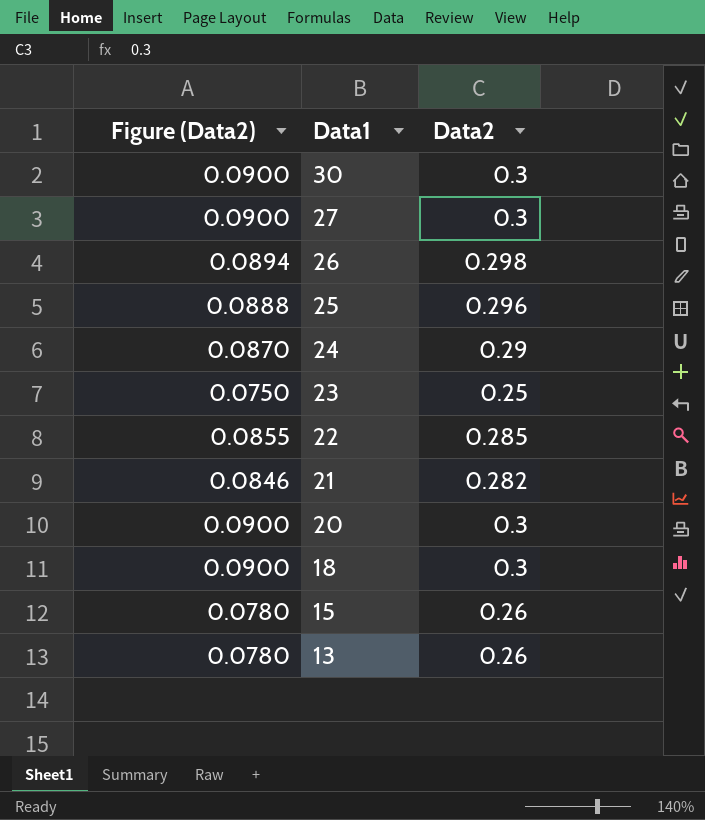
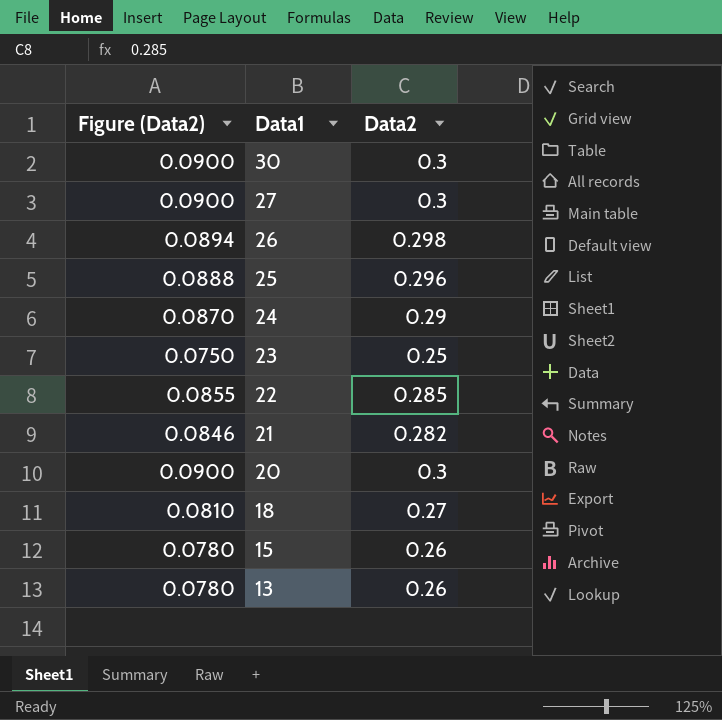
18 | Figure (Data2): 0.0900 -> 0.0810
18 | Data2: 0.3 -> 0.27

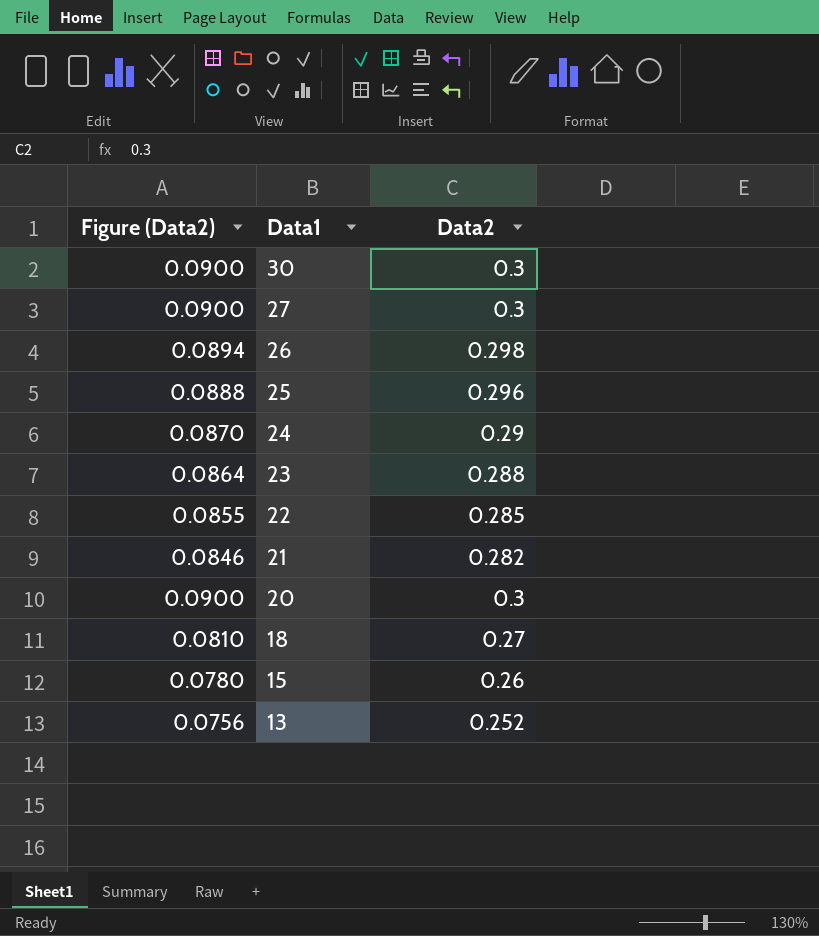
23 | Figure (Data2): 0.0750 -> 0.0864
23 | Data2: 0.25 -> 0.288
13 | Figure (Data2): 0.0780 -> 0.0756
13 | Data2: 0.26 -> 0.252

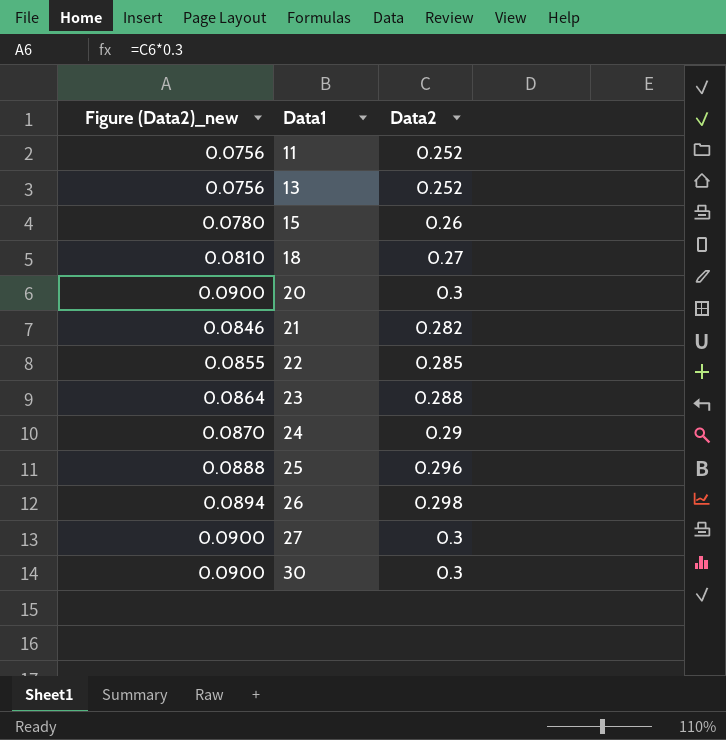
row order: Data1 descending -> Data1 ascending
column name: Figure (Data2) -> Figure (Data2)_new
row 11: none -> 0.0756 | 0.252

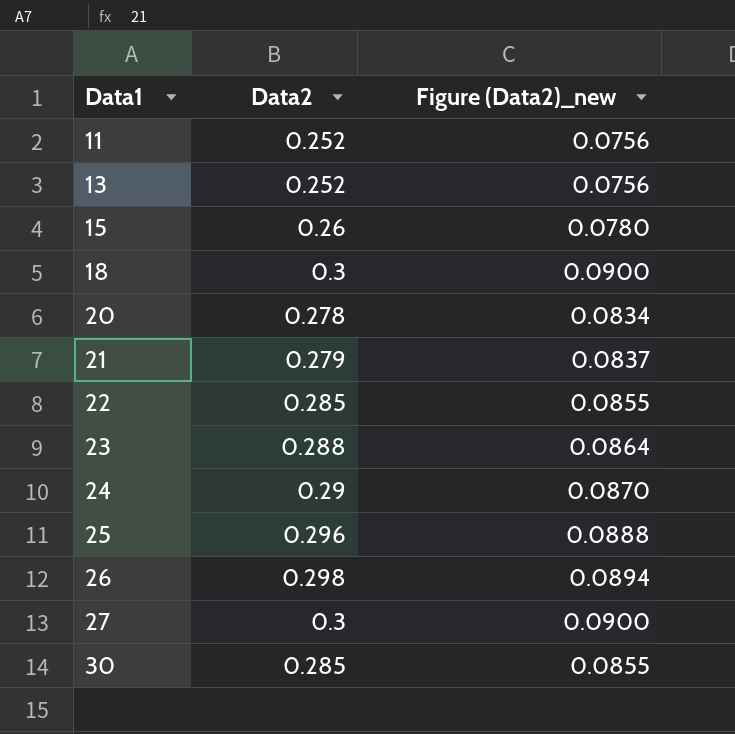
column Figure (Data2)_new | position: 1 -> 3
18 | Data2: 0.27 -> 0.3
18 | Figure (Data2)_new: 0.0810 -> 0.0900
20 | Data2: 0.3 -> 0.278
20 | Figure (Data2)_new: 0.0900 -> 0.0834
21 | Data2: 0.282 -> 0.279
21 | Figure (Data2)_new: 0.0846 -> 0.0837
30 | Data2: 0.3 -> 0.285
30 | Figure (Data2)_new: 0.0900 -> 0.0855

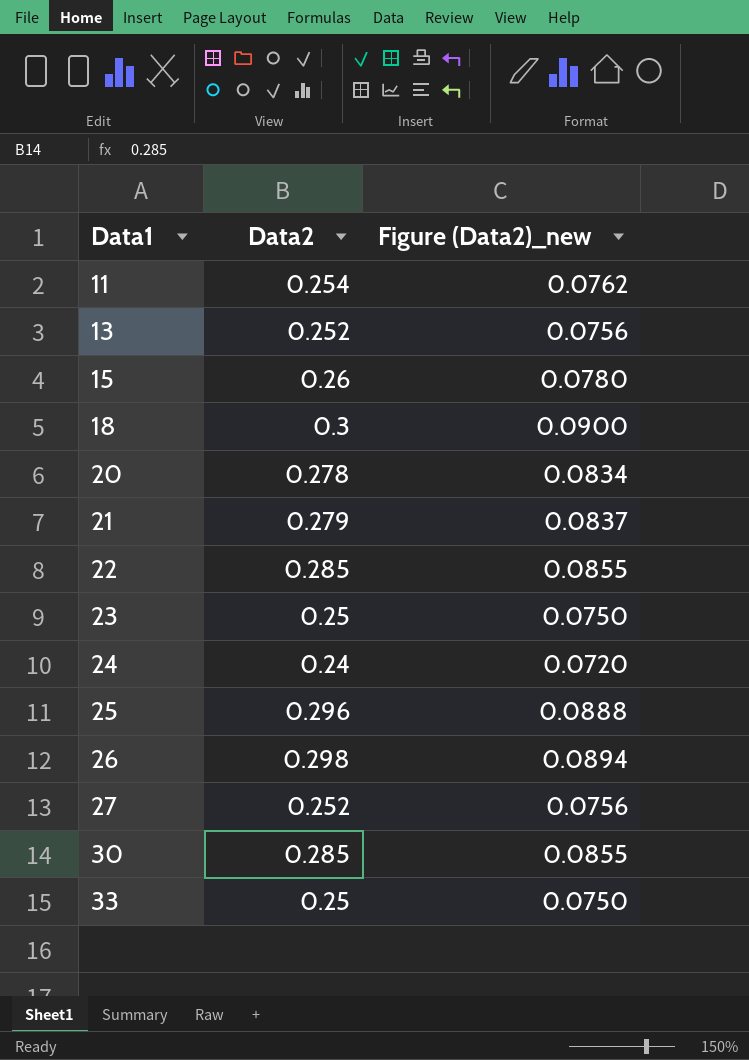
11 | Data2: 0.252 -> 0.254
11 | Figure (Data2)_new: 0.0756 -> 0.0762
23 | Data2: 0.288 -> 0.25
23 | Figure (Data2)_new: 0.0864 -> 0.0750
24 | Data2: 0.29 -> 0.24
24 | Figure (Data2)_new: 0.0870 -> 0.0720
27 | Data2: 0.3 -> 0.252
27 | Figure (Data2)_new: 0.0900 -> 0.0756
row 33: none -> 0.25 | 0.0750

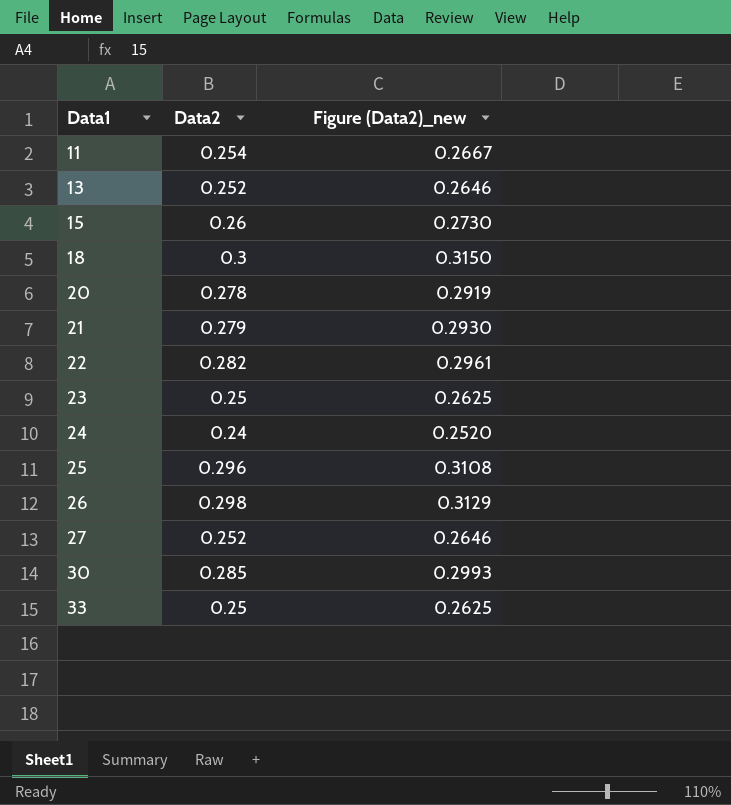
column Figure (Data2)_new | formula: [Data2] * 0.3 -> [Data2] * 1.05
22 | Data2: 0.285 -> 0.282

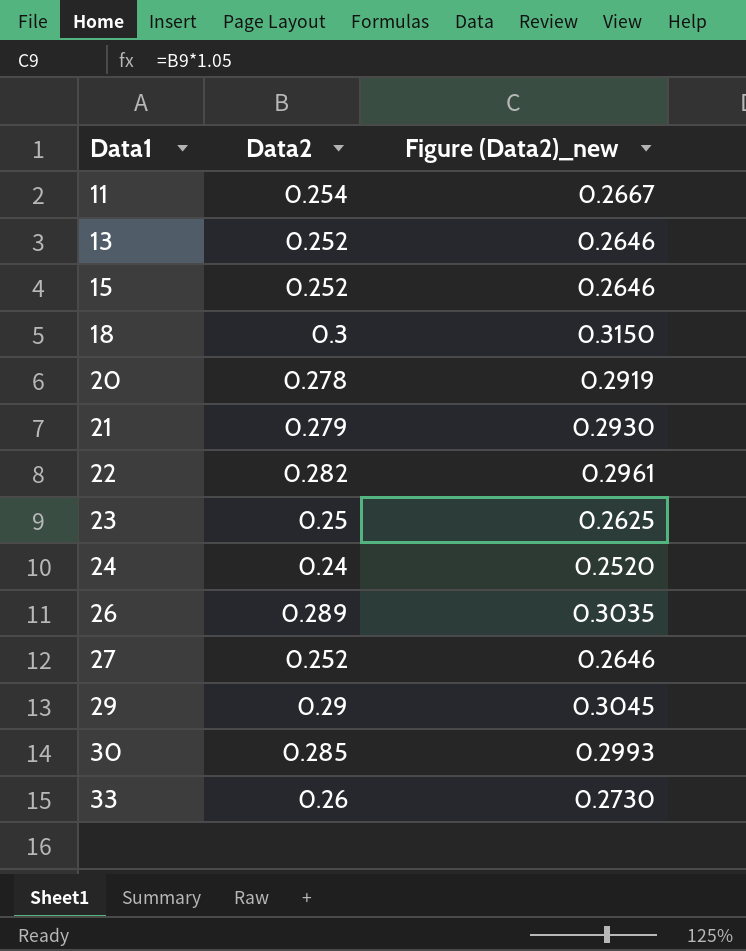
row 25: 0.296 | 0.3108 -> none
15 | Data2: 0.26 -> 0.252
15 | Figure (Data2)_new: 0.2730 -> 0.2646
26 | Data2: 0.298 -> 0.289
26 | Figure (Data2)_new: 0.3129 -> 0.3035
row 29: none -> 0.29 | 0.3045
33 | Data2: 0.25 -> 0.26
33 | Figure (Data2)_new: 0.2625 -> 0.2730

